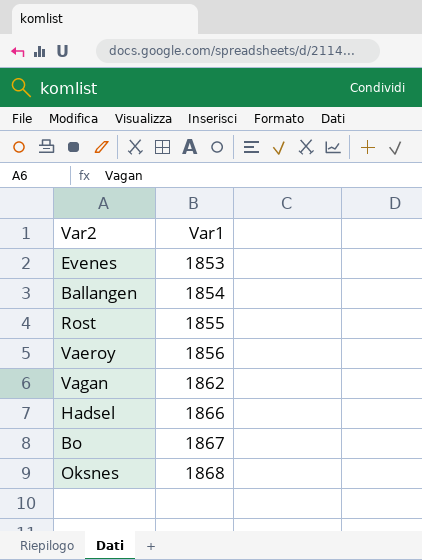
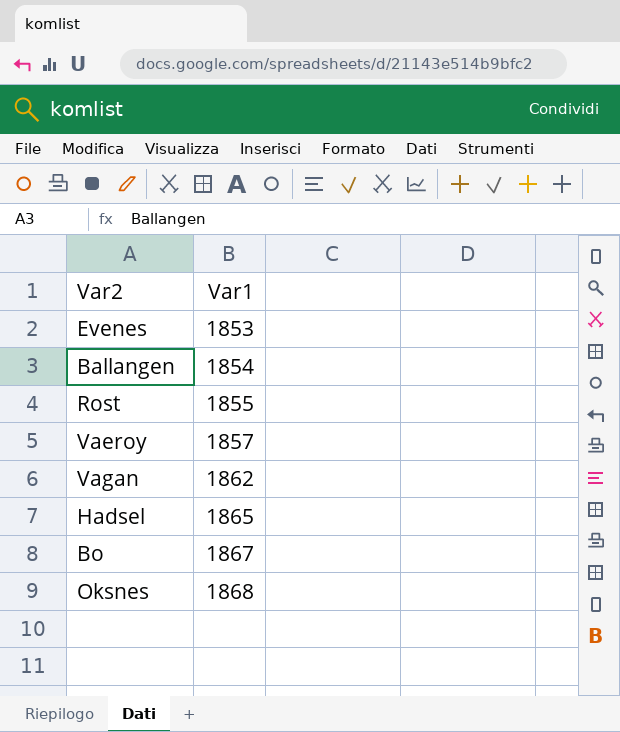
Vaeroy | Var1: 1856 -> 1857
Hadsel | Var1: 1866 -> 1865

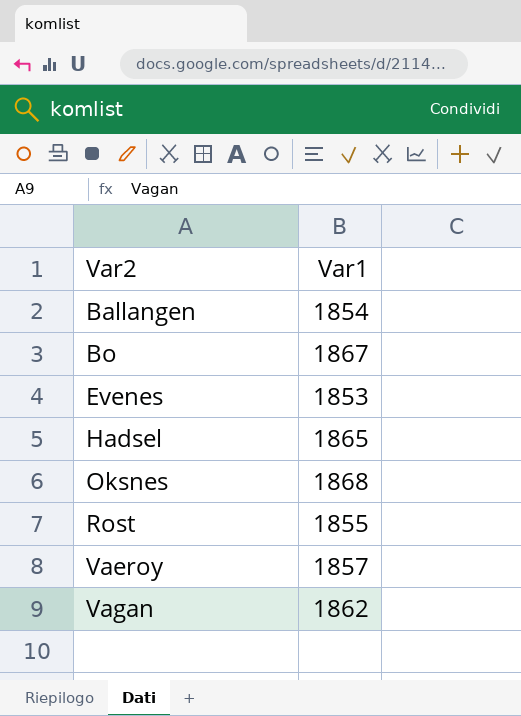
row order: Var1 ascending -> Var2 ascending

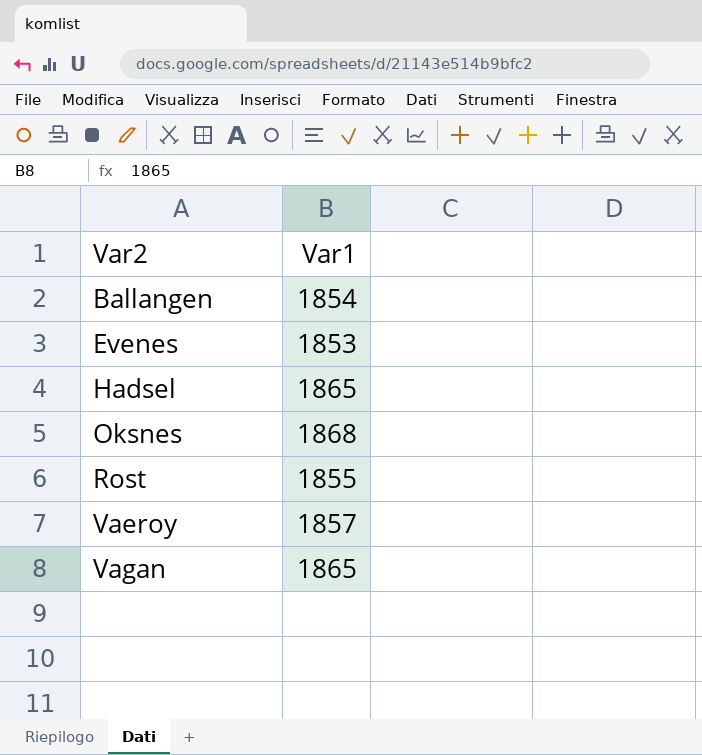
row Bo: 1867 -> none
Vagan | Var1: 1862 -> 1865

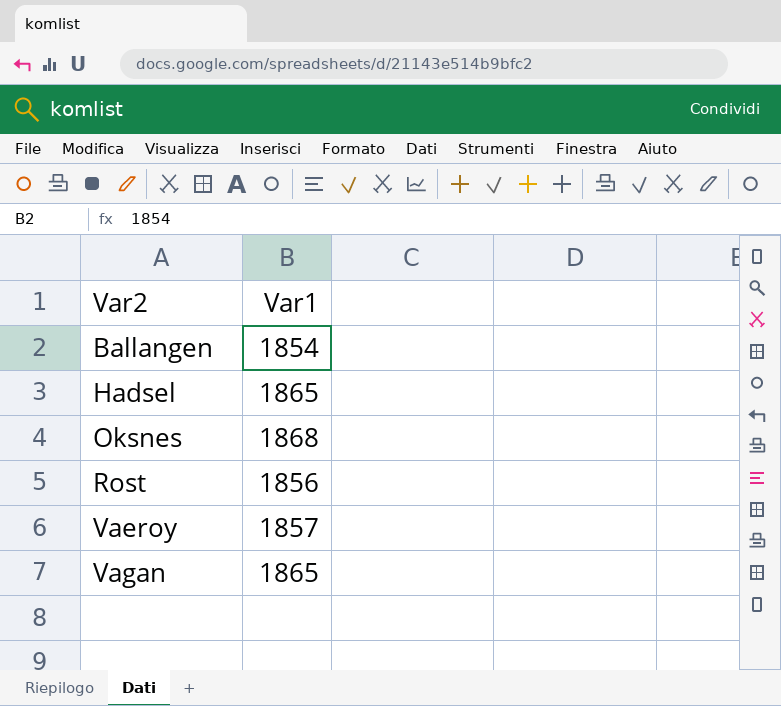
row Evenes: 1853 -> none
Rost | Var1: 1855 -> 1856

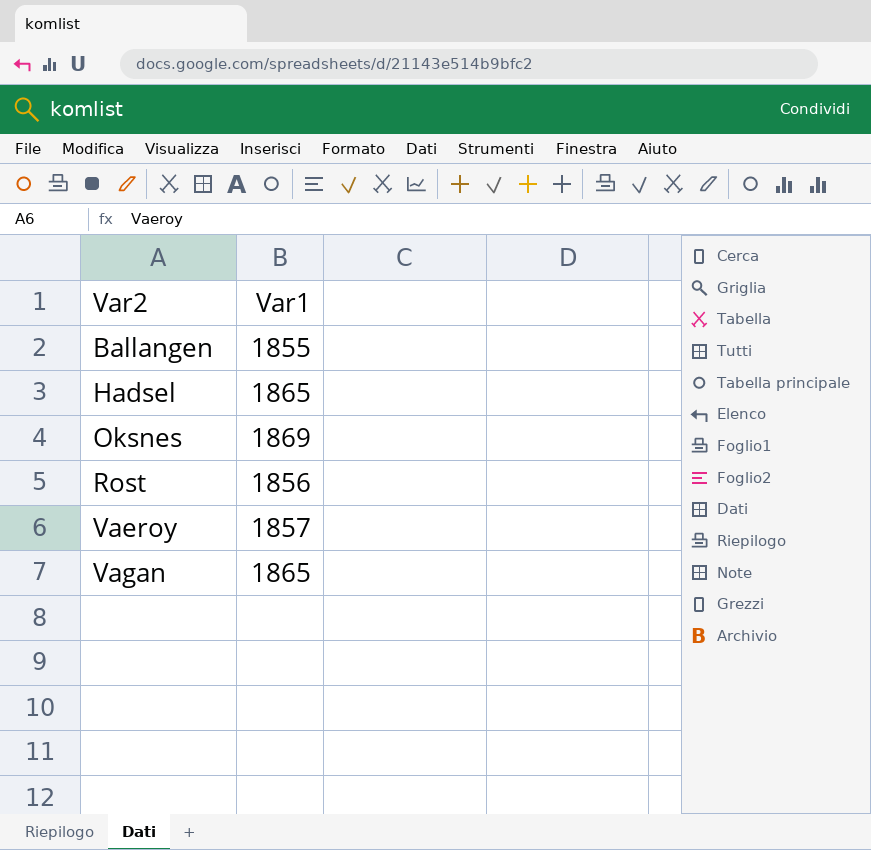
Ballangen | Var1: 1854 -> 1855
Oksnes | Var1: 1868 -> 1869

